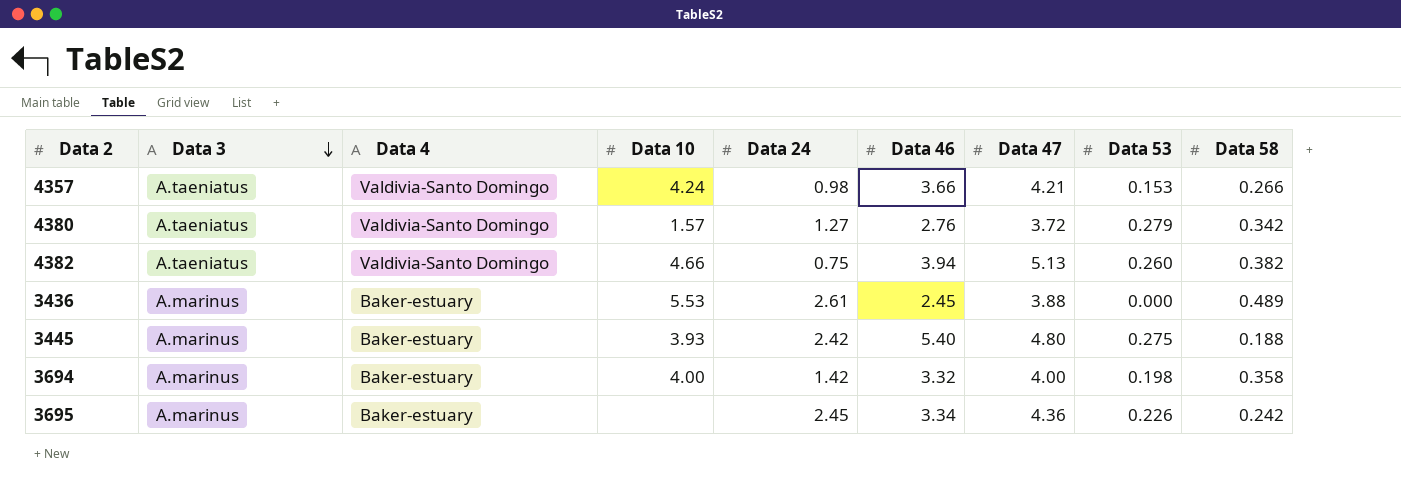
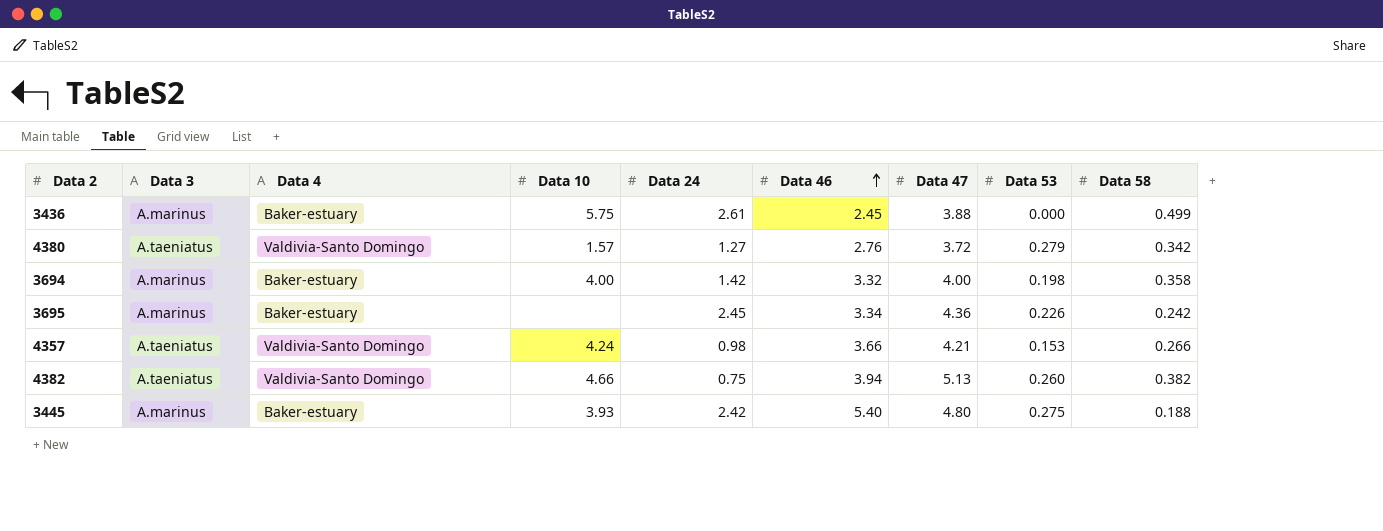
row order: Data 3 descending -> Data 46 ascending
3436 | Data 10: 5.53 -> 5.75
3436 | Data 58: 0.489 -> 0.499

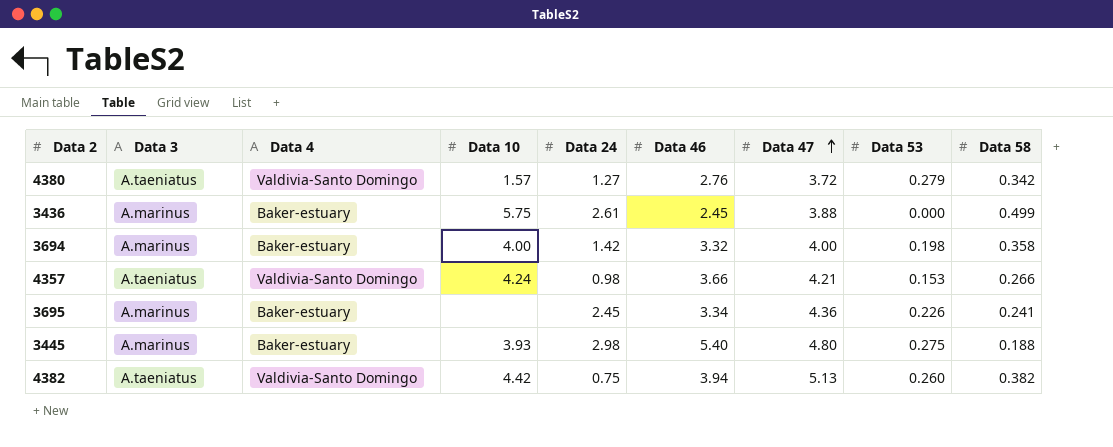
row order: Data 46 ascending -> Data 47 ascending
3695 | Data 58: 0.242 -> 0.241
3445 | Data 24: 2.42 -> 2.98
4382 | Data 10: 4.66 -> 4.42

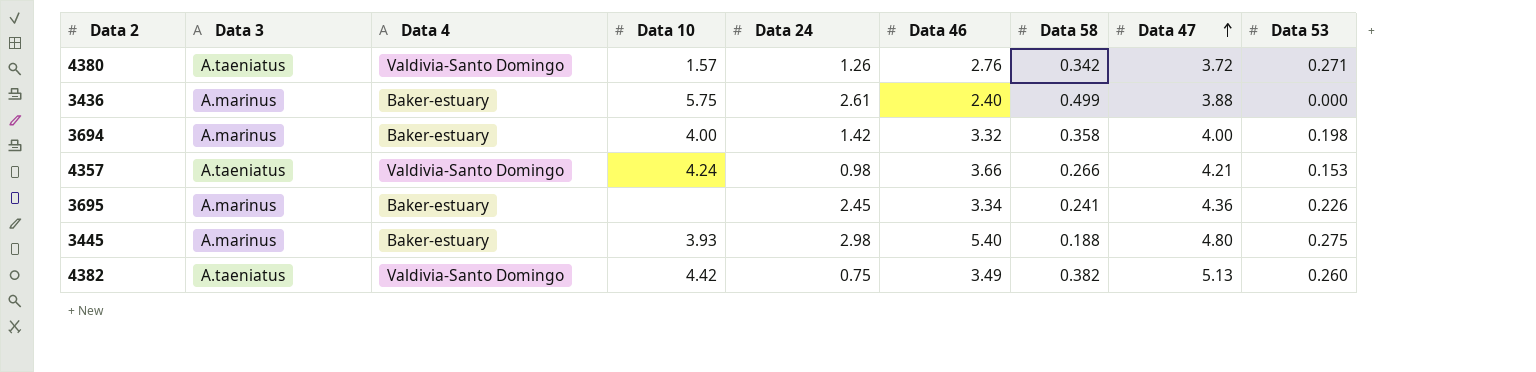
column Data 58 | position: 9 -> 7
4380 | Data 24: 1.27 -> 1.26
4380 | Data 53: 0.279 -> 0.271
3436 | Data 46: 2.45 -> 2.40
4382 | Data 46: 3.94 -> 3.49

